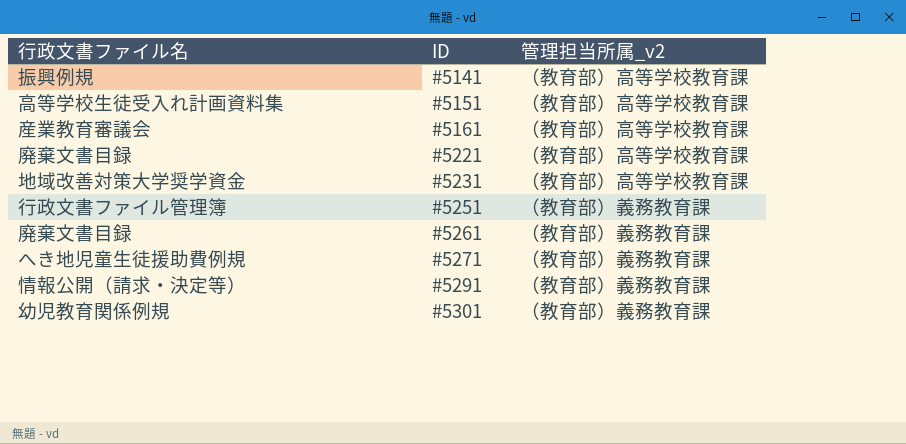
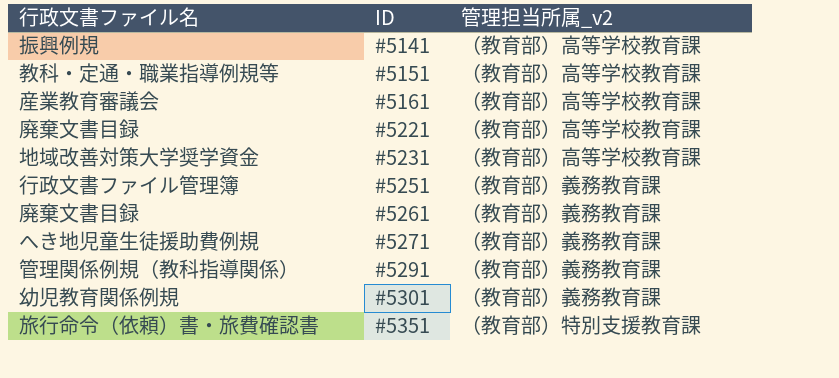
#5151 | 行政文書ファイル名: 高等学校生徒受入れ計画資料集 -> 教科・定通・職業指導例規等
#5291 | 行政文書ファイル名: 情報公開（請求・決定等） -> 管理関係例規（教科指導関係）
row #5351: none -> 旅行命令（依頼）書・旅費確認書 | （教育部）特別支援教育課

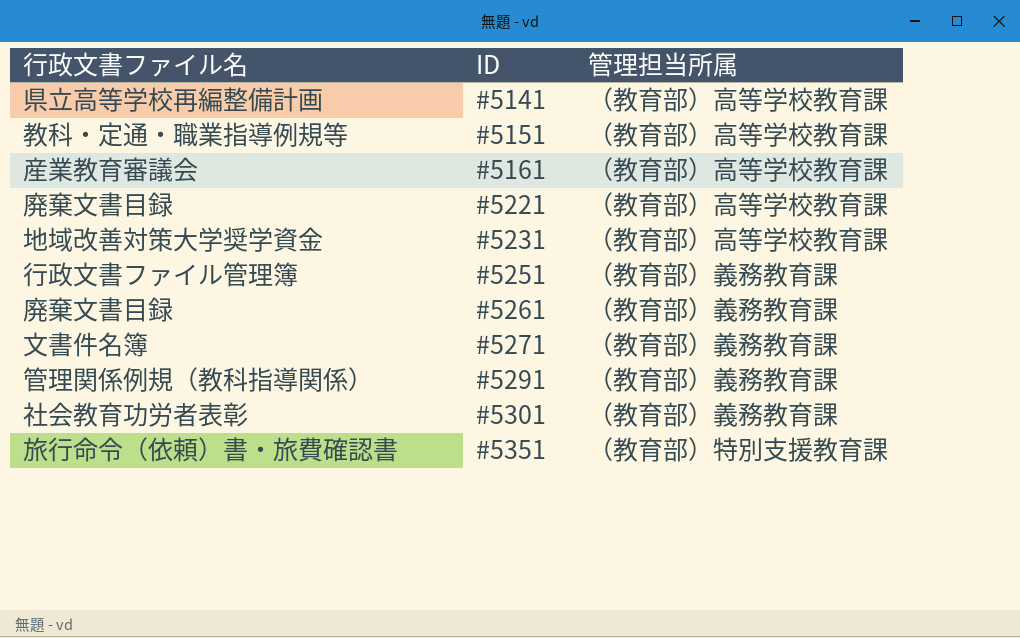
column name: 管理担当所属_v2 -> 管理担当所属
#5141 | 行政文書ファイル名: 振興例規 -> 県立高等学校再編整備計画
#5271 | 行政文書ファイル名: へき地児童生徒援助費例規 -> 文書件名簿
#5301 | 行政文書ファイル名: 幼児教育関係例規 -> 社会教育功労者表彰

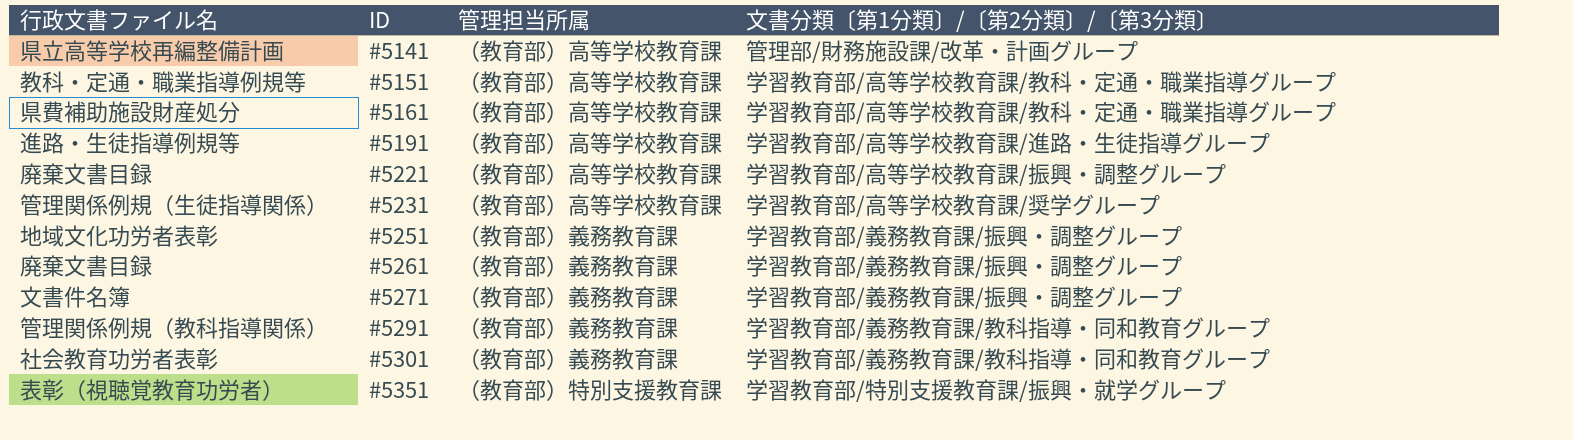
column 文書分類〔第1分類〕/〔第2分類〕/〔第3分類〕 | position: none -> 4
#5161 | 行政文書ファイル名: 産業教育審議会 -> 県費補助施設財産処分
row #5191: none -> 進路・生徒指導例規等 | （教育部）高等学校教育課 | 学習教育部/高等学校教育課/進路・生徒指導グループ
#5231 | 行政文書ファイル名: 地域改善対策大学奨学資金 -> 管理関係例規（生徒指導関係）
#5251 | 行政文書ファイル名: 行政文書ファイル管理簿 -> 地域文化功労者表彰
#5351 | 行政文書ファイル名: 旅行命令（依頼）書・旅費確認書 -> 表彰（視聴覚教育功労者）

